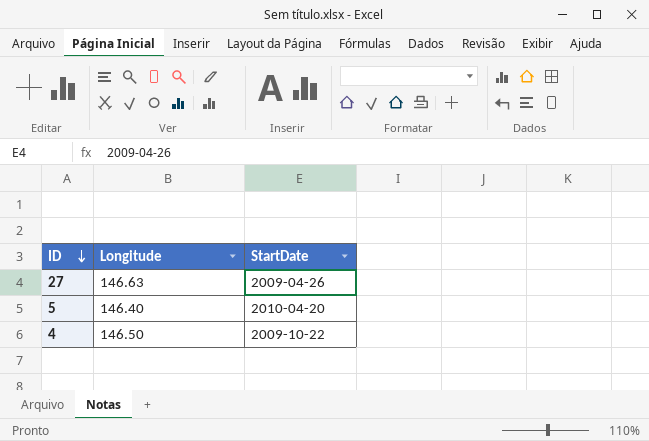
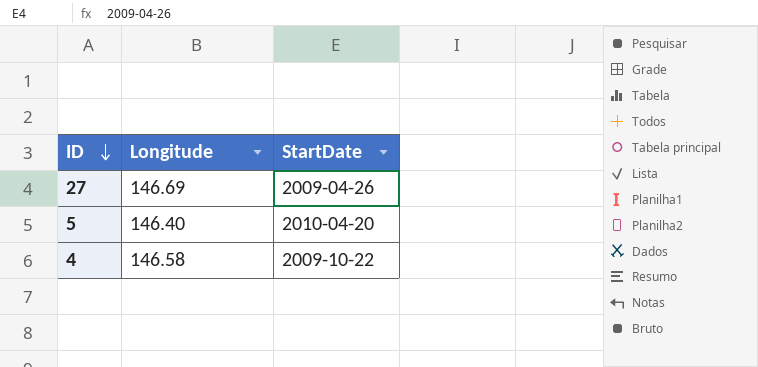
27 | Longitude: 146.63 -> 146.69
4 | Longitude: 146.50 -> 146.58

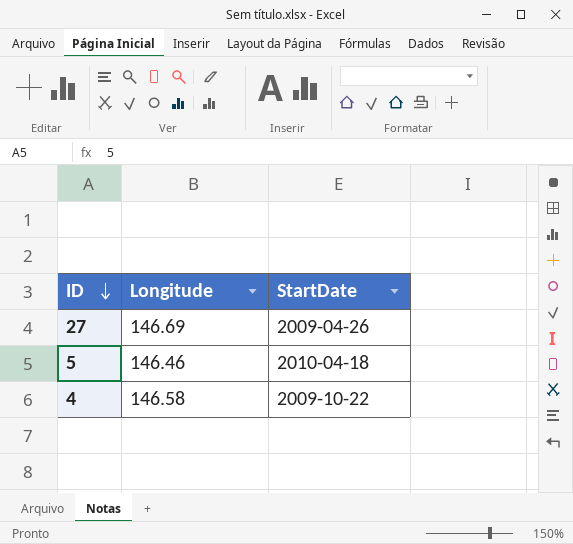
5 | Longitude: 146.40 -> 146.46
5 | StartDate: 2010-04-20 -> 2010-04-18

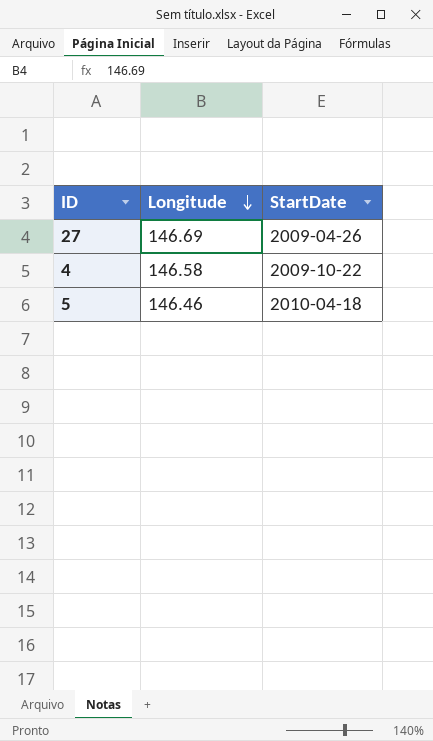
row order: ID descending -> Longitude descending

